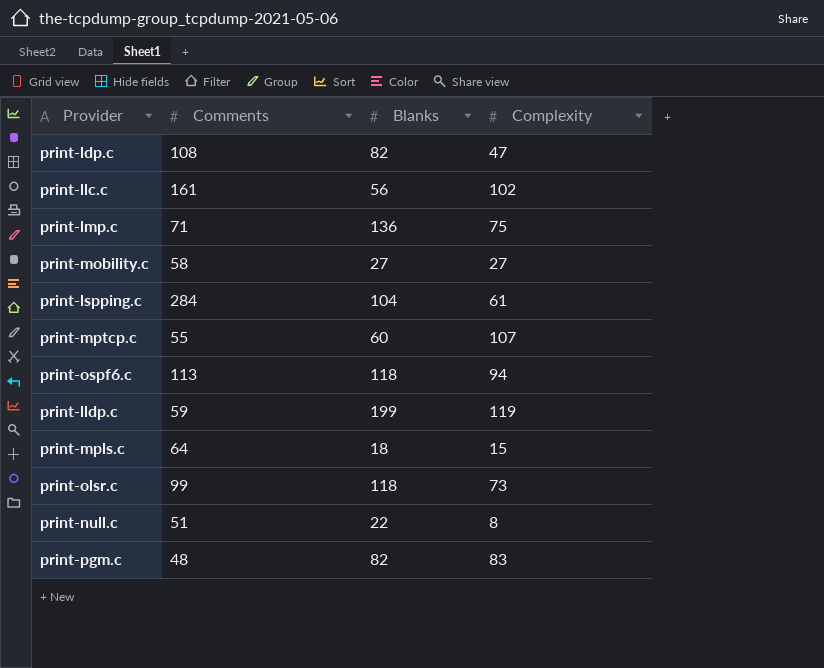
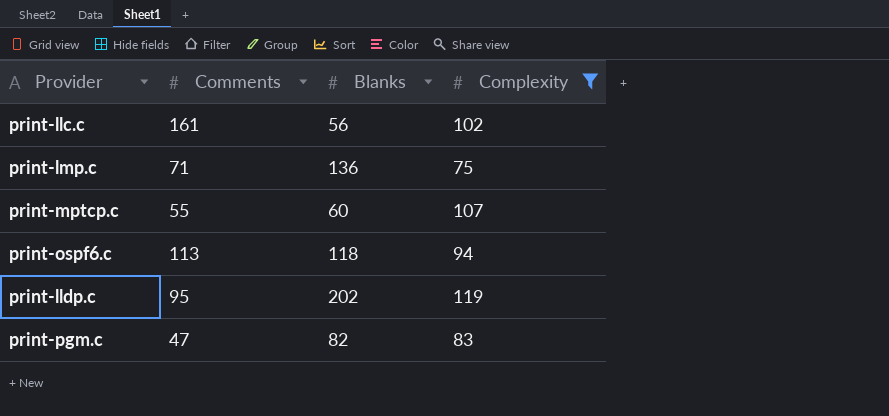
filter: none -> Complexity >= 75
print-lldp.c | Comments: 59 -> 95
print-lldp.c | Blanks: 199 -> 202
print-pgm.c | Comments: 48 -> 47

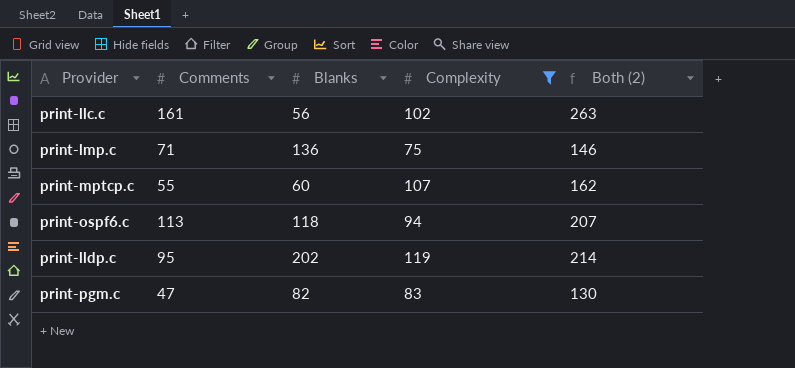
column Both (2) | formula: none -> [Comments] + [Complexity]

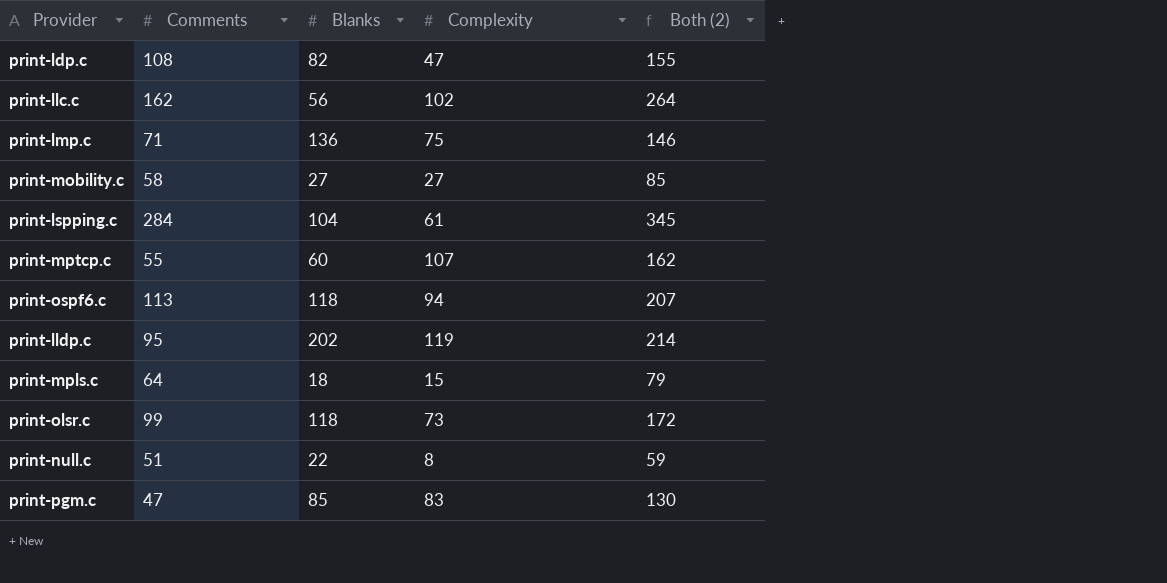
filter: Complexity >= 75 -> none
print-llc.c | Comments: 161 -> 162
print-llc.c | Both (2): 263 -> 264
print-pgm.c | Blanks: 82 -> 85

